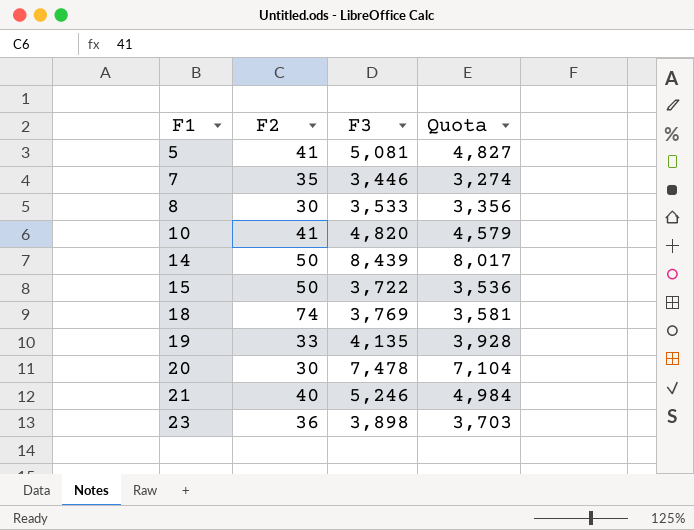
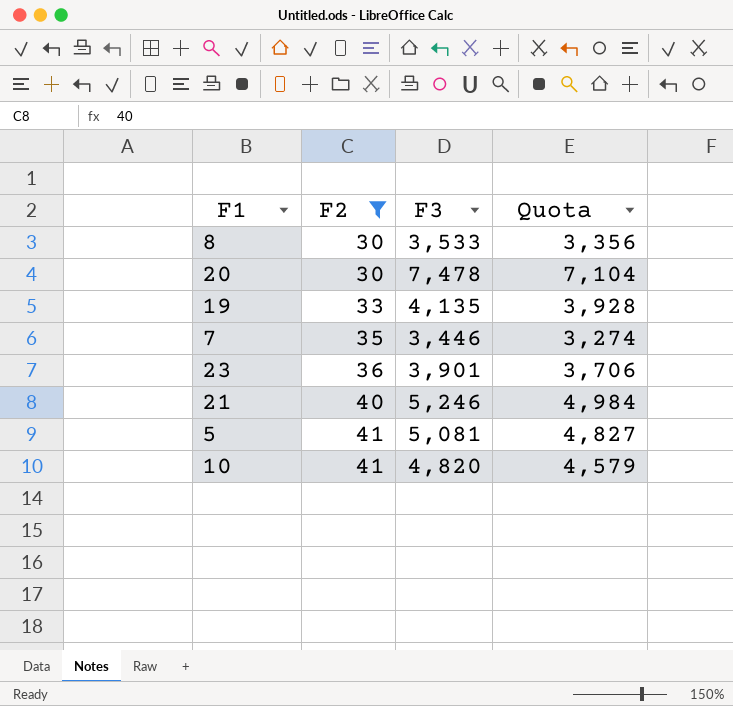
filter: none -> F2 <= 41
row order: F1 ascending -> F2 ascending
23 | F3: 3,898 -> 3,901
23 | Quota: 3,703 -> 3,706

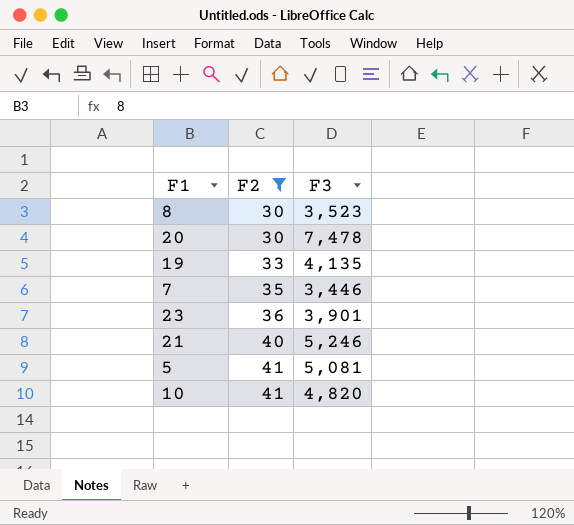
column Quota | formula: [F3] * 0.95 -> none
8 | F3: 3,533 -> 3,523

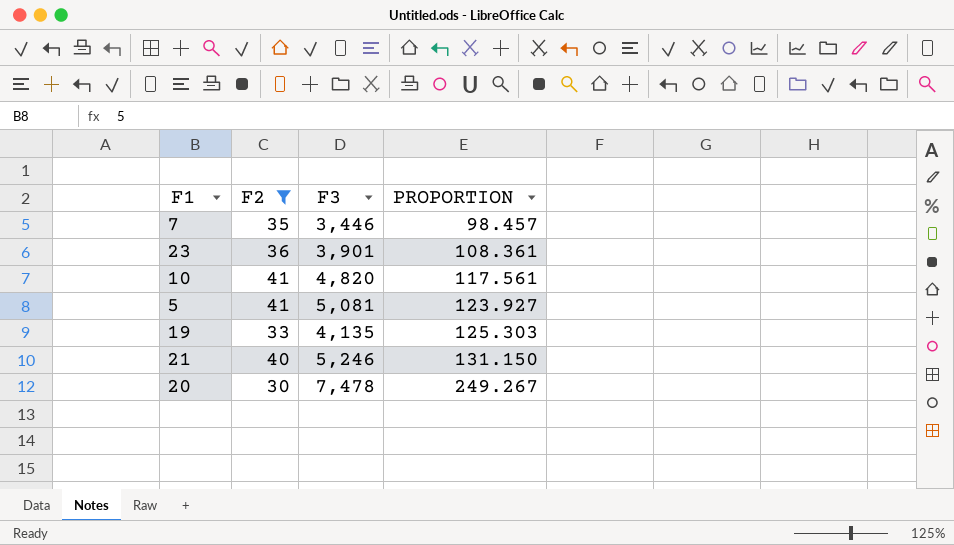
row order: F2 ascending -> PROPORTION ascending
column PROPORTION | formula: none -> [F3] / [F2]
row 8: 30 | 3,523 -> none

